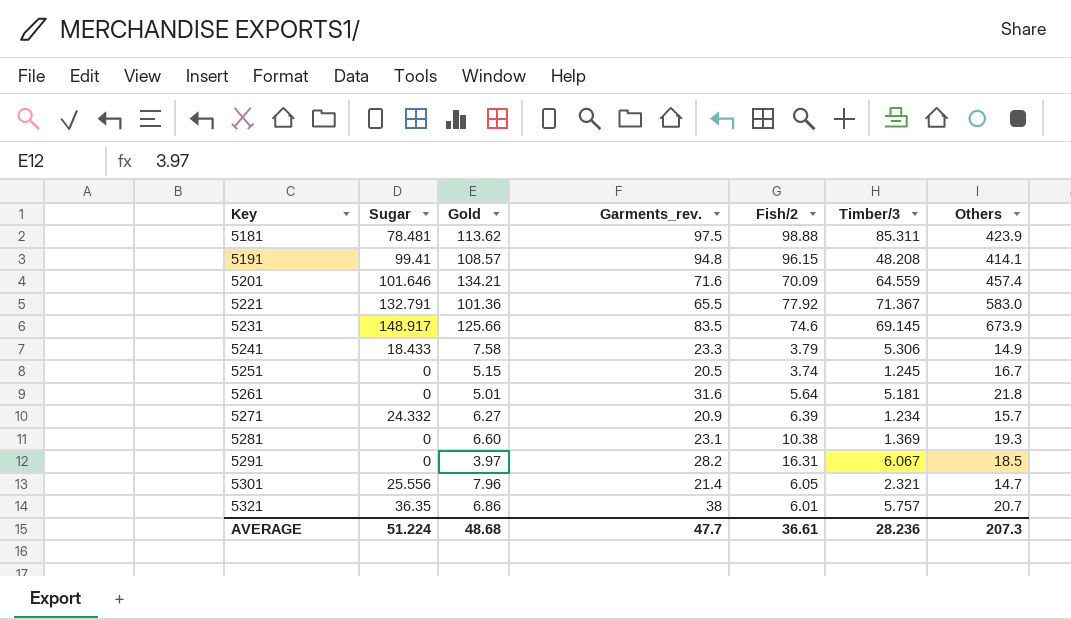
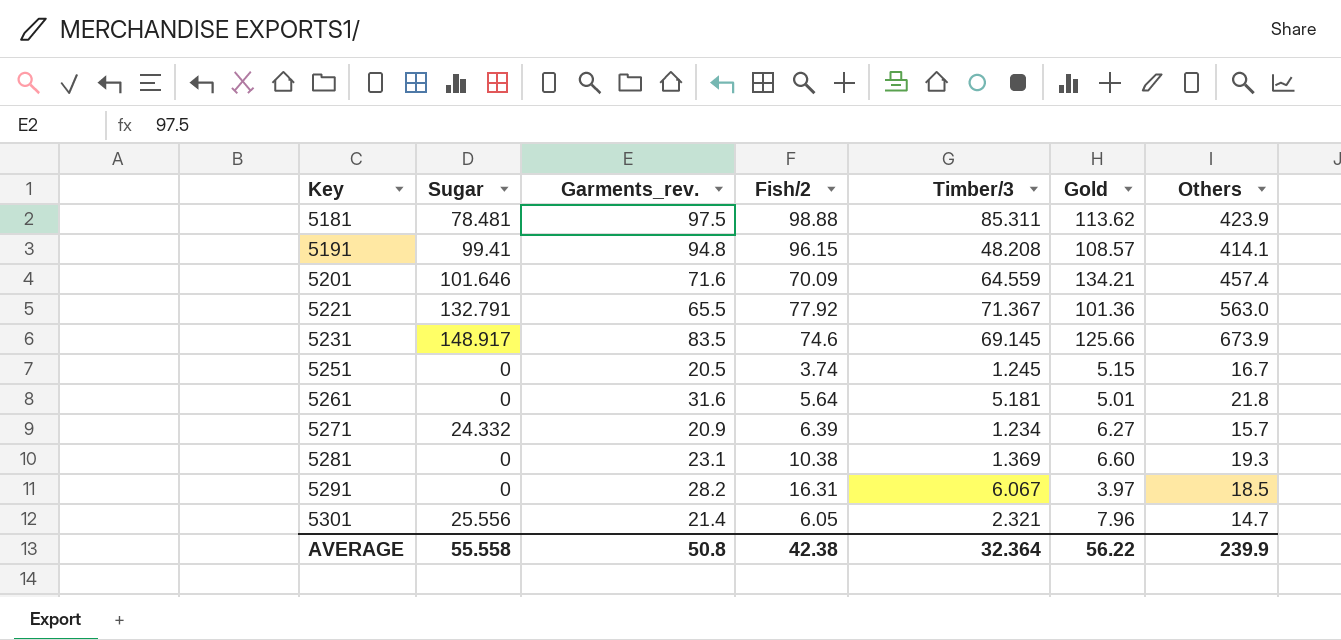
column Gold | position: 3 -> 6
row 5241: 18.433 | 7.58 | 23.3 | 3.79 | 5.306 | 14.9 -> none
row 5321: 36.35 | 6.86 | 38 | 6.01 | 5.757 | 20.7 -> none
5221 | Others: 583.0 -> 563.0
AVERAGE | Sugar: 51.224 -> 55.558
AVERAGE | Garments_rev.: 47.7 -> 50.8
AVERAGE | Fish/2: 36.61 -> 42.38
AVERAGE | Timber/3: 28.236 -> 32.364
AVERAGE | Gold: 48.68 -> 56.22
AVERAGE | Others: 207.3 -> 239.9

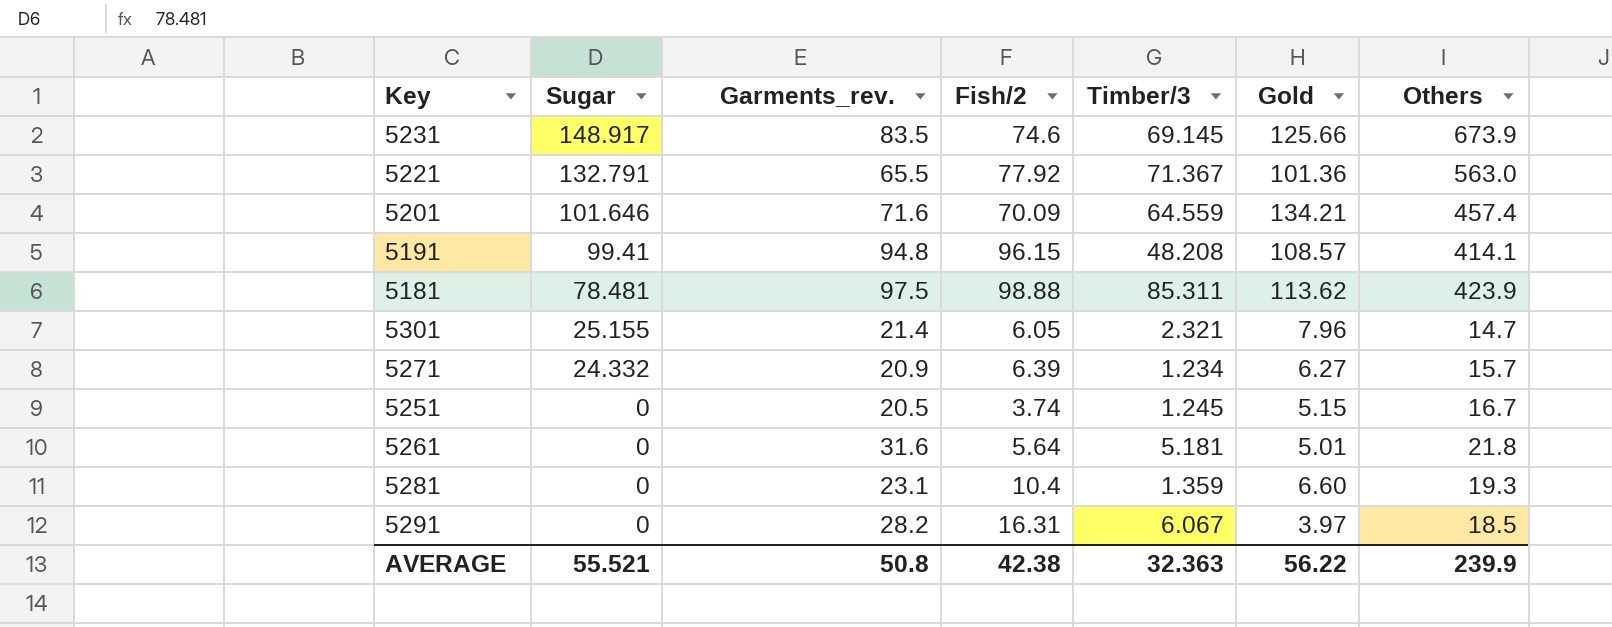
row order: Key ascending -> Sugar descending
5301 | Sugar: 25.556 -> 25.155
5281 | Fish/2: 10.38 -> 10.4
5281 | Timber/3: 1.369 -> 1.359
AVERAGE | Sugar: 55.558 -> 55.521
AVERAGE | Timber/3: 32.364 -> 32.363

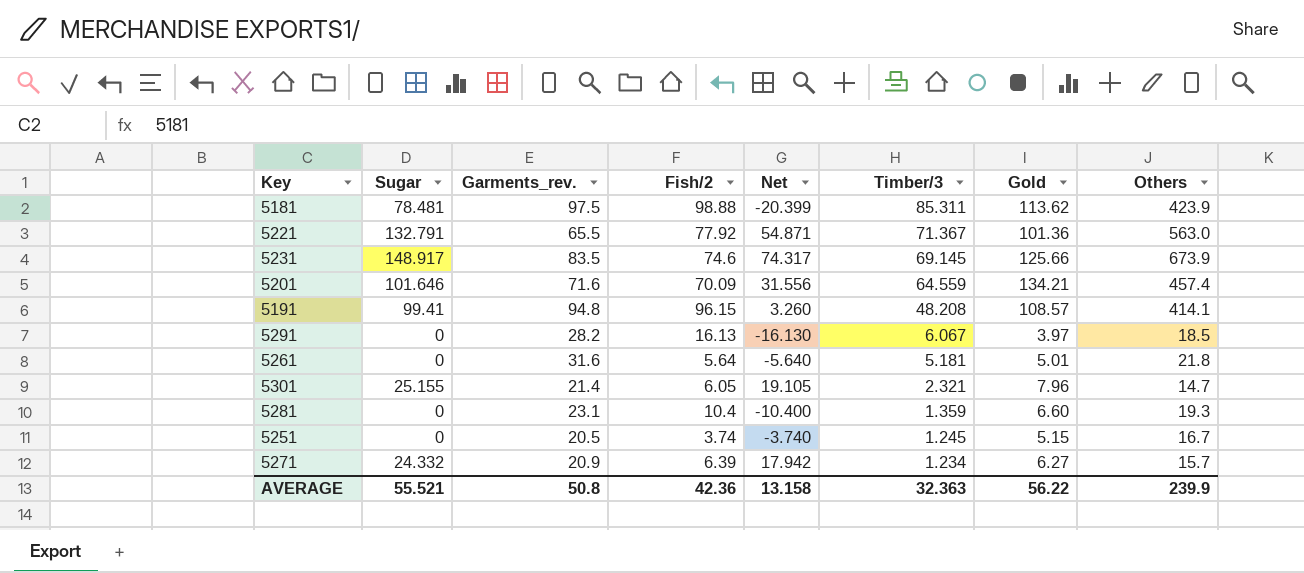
row order: Sugar descending -> Timber/3 descending
column Net | formula: none -> [Sugar] - [Fish/2]
5291 | Fish/2: 16.31 -> 16.13
AVERAGE | Fish/2: 42.38 -> 42.36

